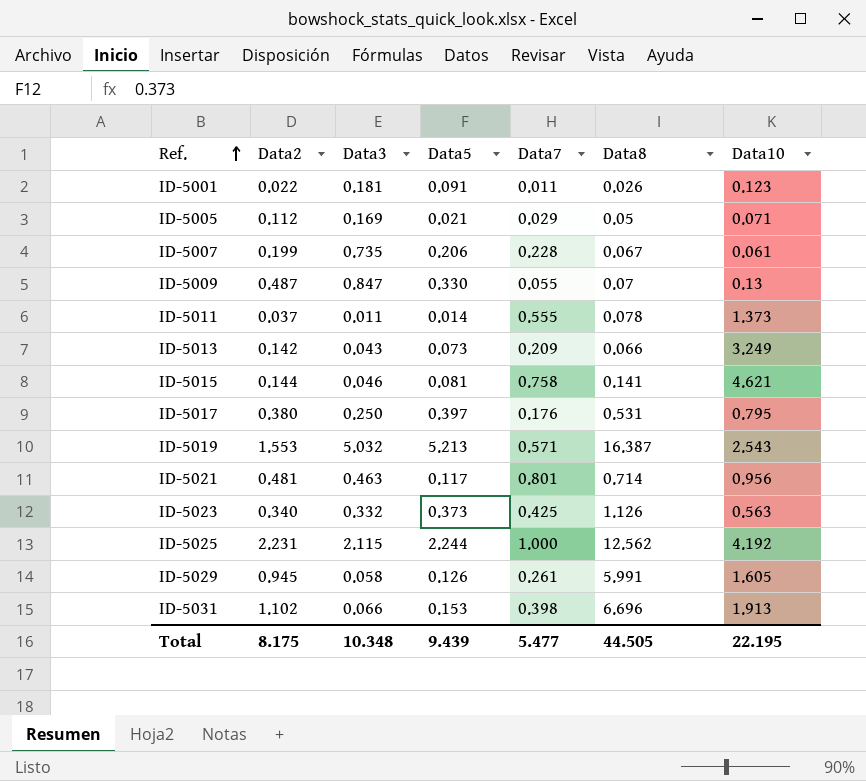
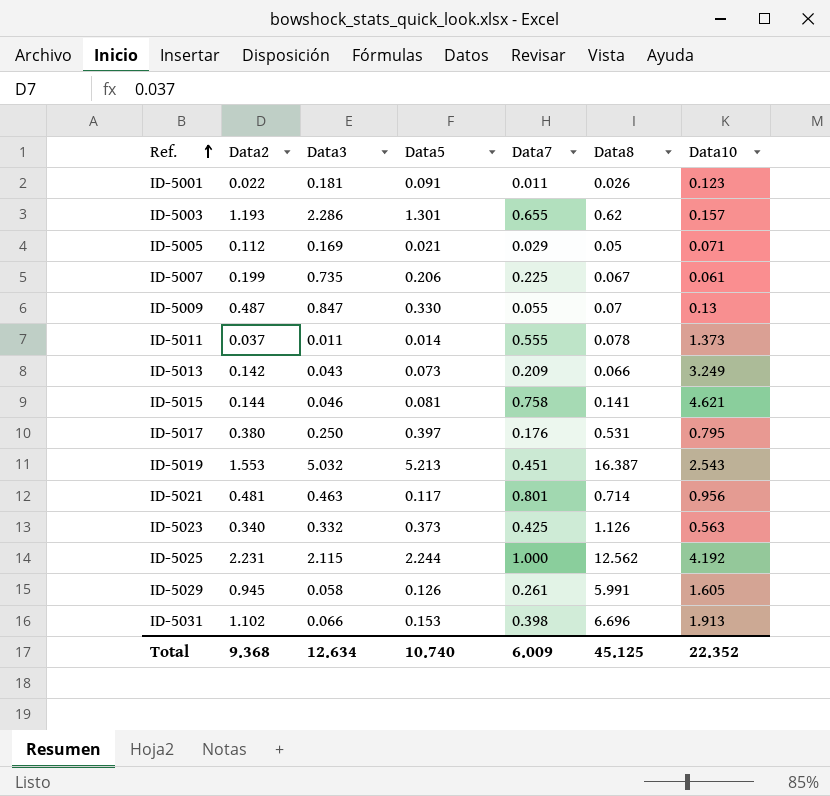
row ID-5003: none -> 1.193 | 2.286 | 1.301 | 0.655 | 0.62 | 0.157
ID-5007 | Data7: 0.228 -> 0.225
ID-5019 | Data7: 0.571 -> 0.451
Total | Data2: 8.175 -> 9.368
Total | Data3: 10.348 -> 12.634
Total | Data5: 9.439 -> 10.740
Total | Data7: 5.477 -> 6.009
Total | Data8: 44.505 -> 45.125
Total | Data10: 22.195 -> 22.352

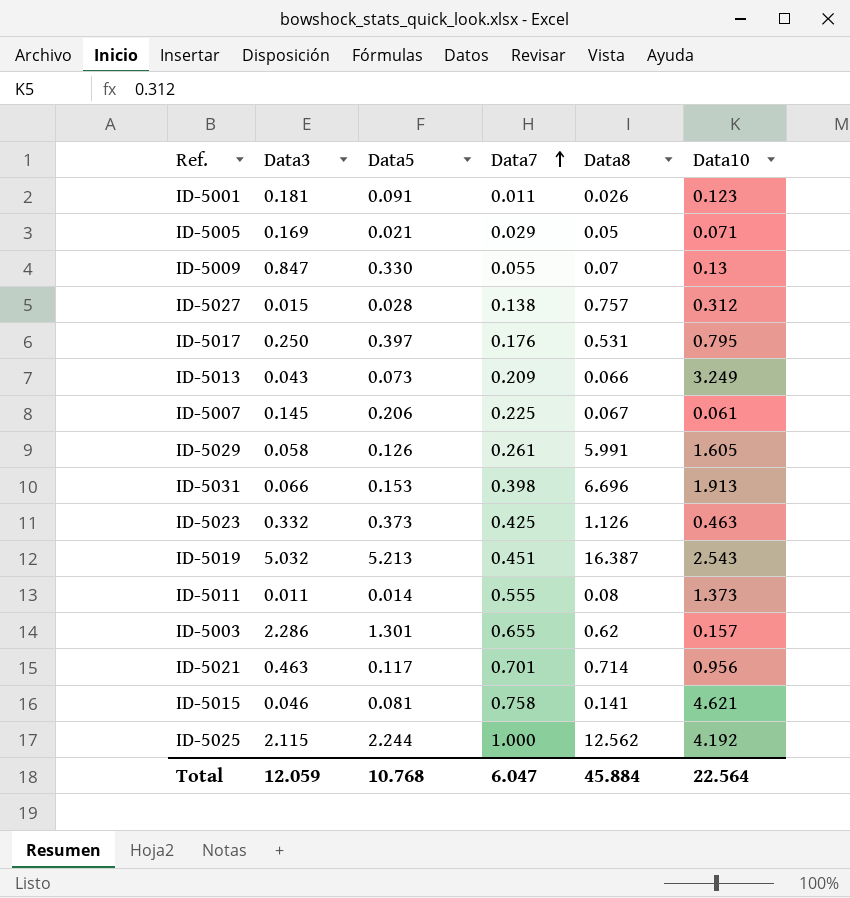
row order: Ref. ascending -> Data7 ascending
column Data2 | position: 2 -> none
row ID-5027: none -> 0.015 | 0.028 | 0.138 | 0.757 | 0.312
ID-5007 | Data3: 0.735 -> 0.145
ID-5023 | Data10: 0.563 -> 0.463
ID-5011 | Data8: 0.078 -> 0.08
ID-5021 | Data7: 0.801 -> 0.701
Total | Data3: 12.634 -> 12.059
Total | Data5: 10.740 -> 10.768
Total | Data7: 6.009 -> 6.047
Total | Data8: 45.125 -> 45.884
Total | Data10: 22.352 -> 22.564

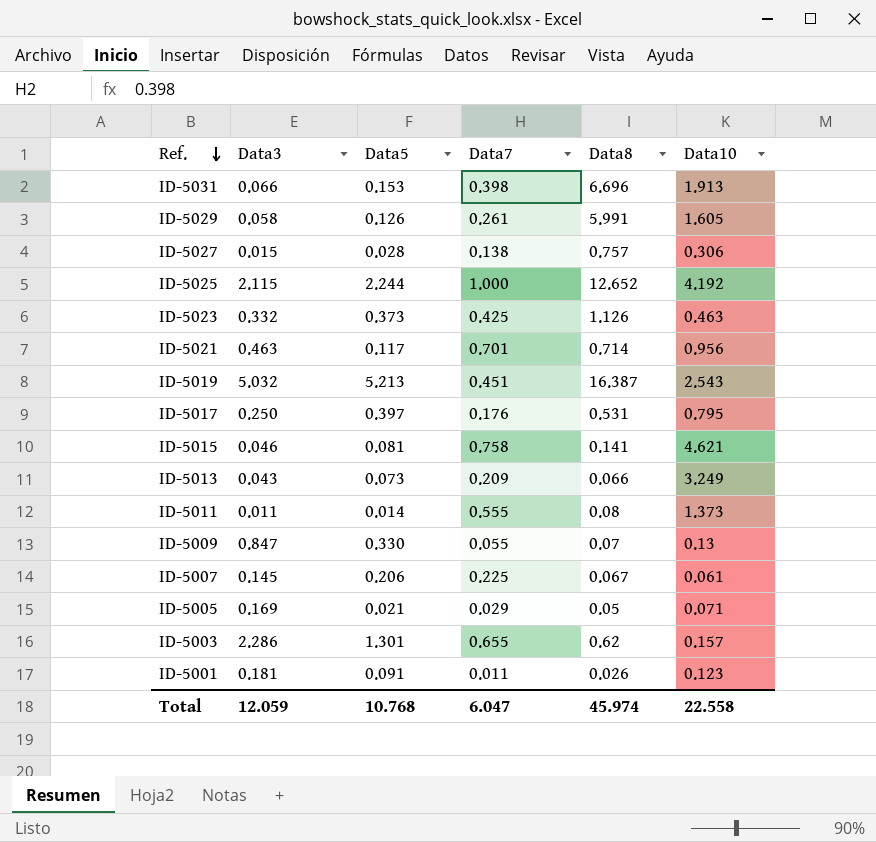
row order: Data7 ascending -> Ref. descending
ID-5027 | Data10: 0.312 -> 0.306
ID-5025 | Data8: 12.562 -> 12.652
Total | Data8: 45.884 -> 45.974
Total | Data10: 22.564 -> 22.558

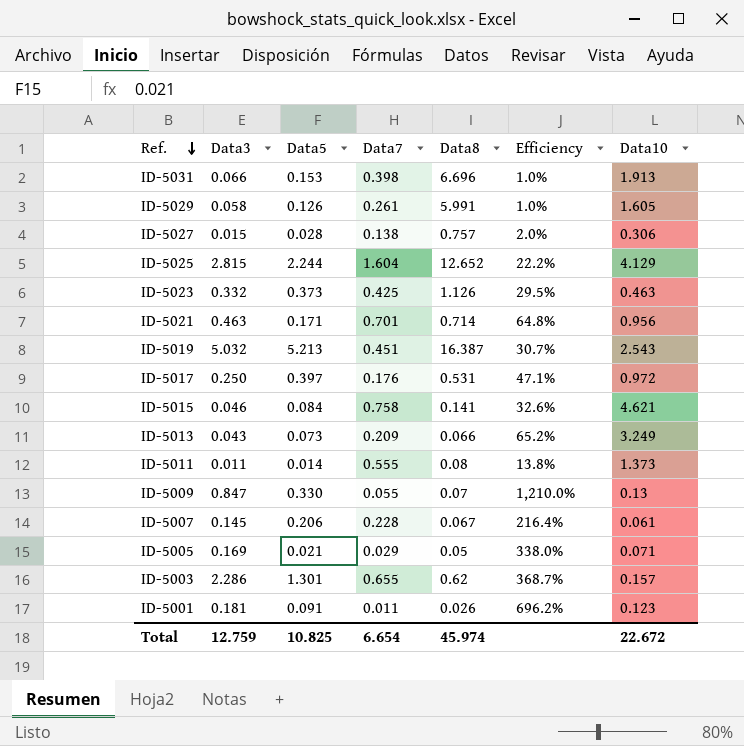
column Efficiency | formula: none -> [Data3] / [Data8]
ID-5025 | Data3: 2.115 -> 2.815
ID-5025 | Data7: 1.000 -> 1.604
ID-5025 | Data10: 4.192 -> 4.129
ID-5021 | Data5: 0.117 -> 0.171
ID-5017 | Data10: 0.795 -> 0.972
ID-5015 | Data5: 0.081 -> 0.084
ID-5007 | Data7: 0.225 -> 0.228
Total | Data3: 12.059 -> 12.759
Total | Data5: 10.768 -> 10.825
Total | Data7: 6.047 -> 6.654
Total | Data10: 22.558 -> 22.672

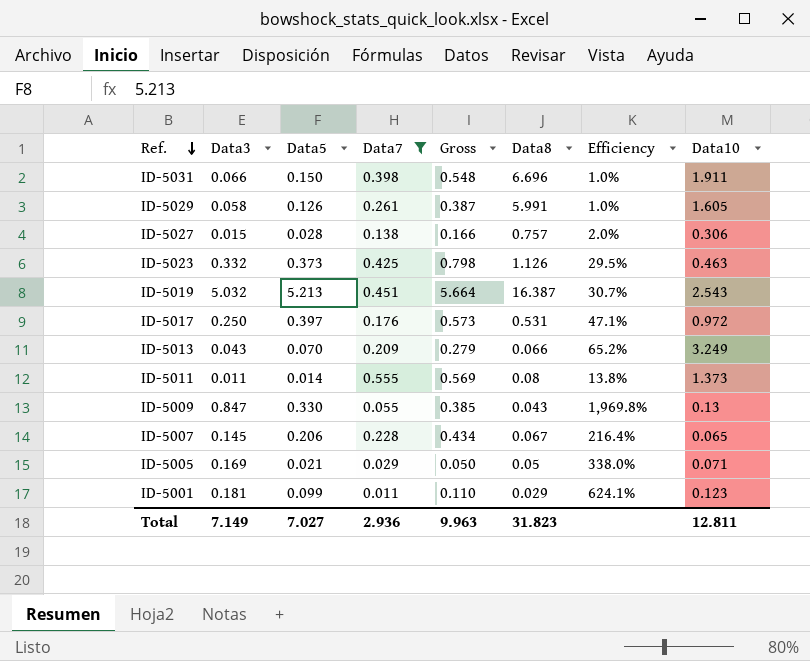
filter: none -> Data7 <= 0.555
column Gross | formula: none -> [Data5] + [Data7]
ID-5031 | Data5: 0.153 -> 0.150
ID-5031 | Data10: 1.913 -> 1.911
ID-5013 | Data5: 0.073 -> 0.070
ID-5009 | Data8: 0.07 -> 0.043
ID-5009 | Efficiency: 1,210.0% -> 1,969.8%
ID-5007 | Data10: 0.061 -> 0.065
ID-5001 | Data5: 0.091 -> 0.099
ID-5001 | Data8: 0.026 -> 0.029
ID-5001 | Efficiency: 696.2% -> 624.1%
Total | Data3: 12.759 -> 7.149
Total | Data5: 10.825 -> 7.027
Total | Data7: 6.654 -> 2.936
Total | Data8: 45.974 -> 31.823
Total | Data10: 22.672 -> 12.811

